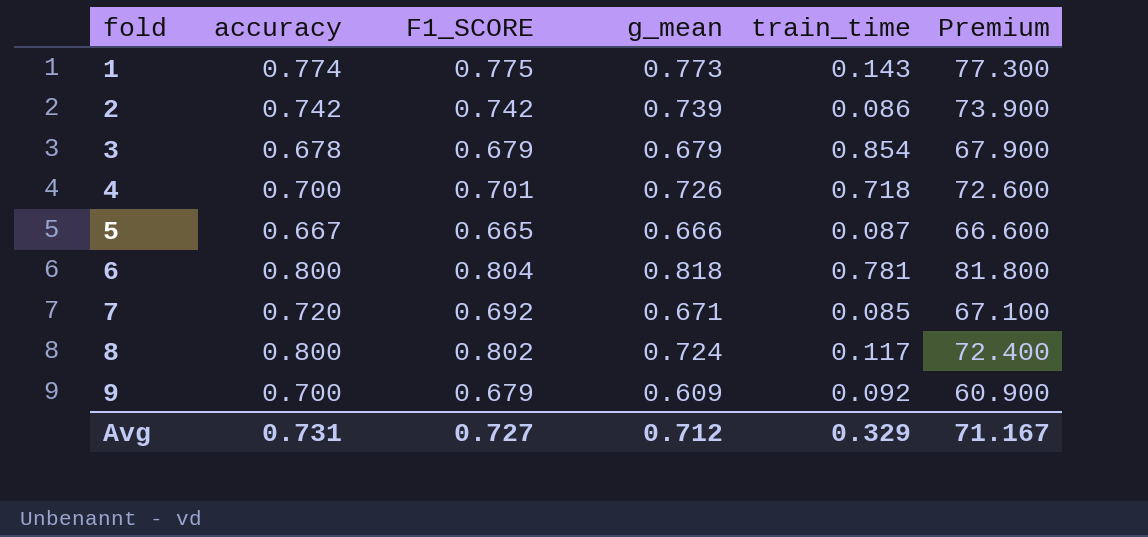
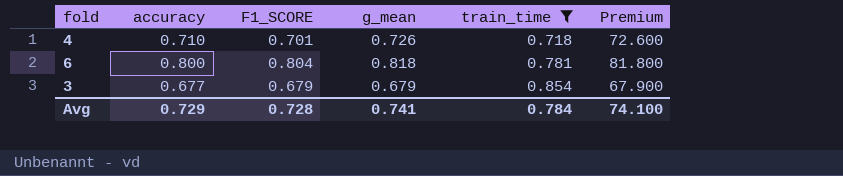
filter: none -> train_time >= 0.718
row order: fold ascending -> train_time ascending
4 | accuracy: 0.700 -> 0.710
3 | accuracy: 0.678 -> 0.677
Avg | accuracy: 0.731 -> 0.729
Avg | F1_SCORE: 0.727 -> 0.728
Avg | g_mean: 0.712 -> 0.741
Avg | train_time: 0.329 -> 0.784
Avg | Premium: 71.167 -> 74.100

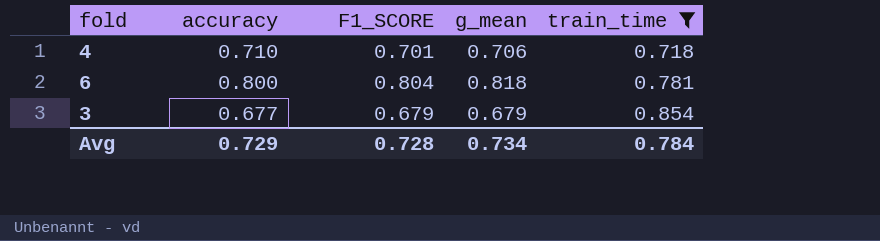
column Premium | formula: [g_mean] * 100 -> none
4 | g_mean: 0.726 -> 0.706
Avg | g_mean: 0.741 -> 0.734

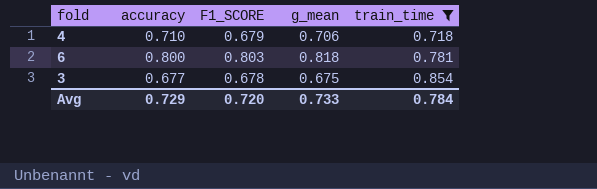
4 | F1_SCORE: 0.701 -> 0.679
6 | F1_SCORE: 0.804 -> 0.803
3 | F1_SCORE: 0.679 -> 0.678
3 | g_mean: 0.679 -> 0.675
Avg | F1_SCORE: 0.728 -> 0.720
Avg | g_mean: 0.734 -> 0.733

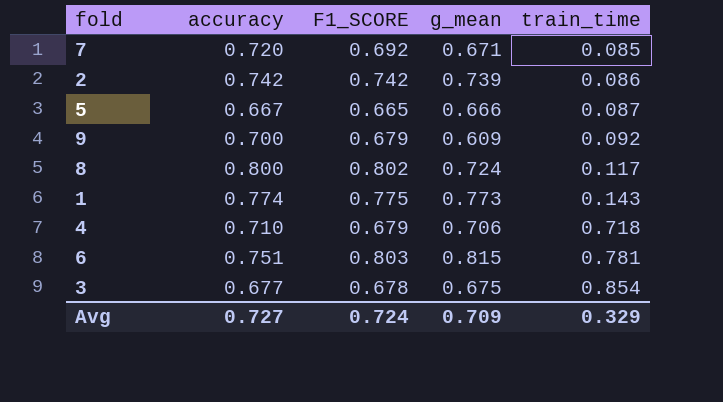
filter: train_time >= 0.718 -> none
6 | accuracy: 0.800 -> 0.751
6 | g_mean: 0.818 -> 0.815
Avg | accuracy: 0.729 -> 0.727
Avg | F1_SCORE: 0.720 -> 0.724
Avg | g_mean: 0.733 -> 0.709
Avg | train_time: 0.784 -> 0.329

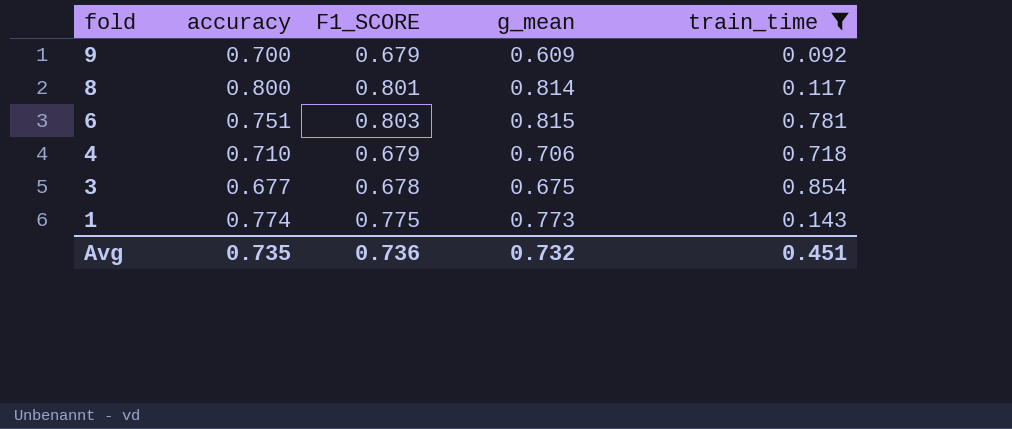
filter: none -> train_time >= 0.092
row order: train_time ascending -> fold descending
8 | F1_SCORE: 0.802 -> 0.801
8 | g_mean: 0.724 -> 0.814
Avg | accuracy: 0.727 -> 0.735
Avg | F1_SCORE: 0.724 -> 0.736
Avg | g_mean: 0.709 -> 0.732
Avg | train_time: 0.329 -> 0.451

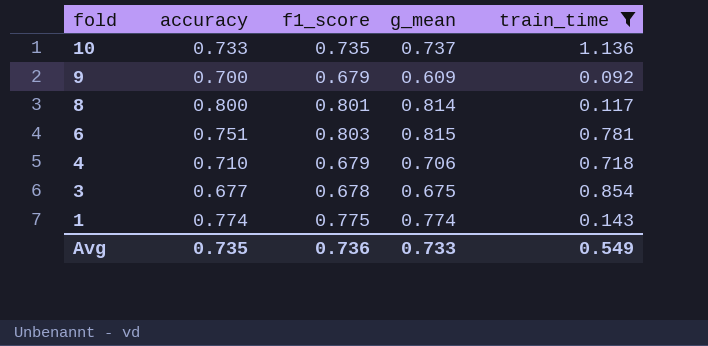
column name: F1_SCORE -> f1_score
row 10: none -> 0.733 | 0.735 | 0.737 | 1.136
1 | g_mean: 0.773 -> 0.774
Avg | g_mean: 0.732 -> 0.733
Avg | train_time: 0.451 -> 0.549

